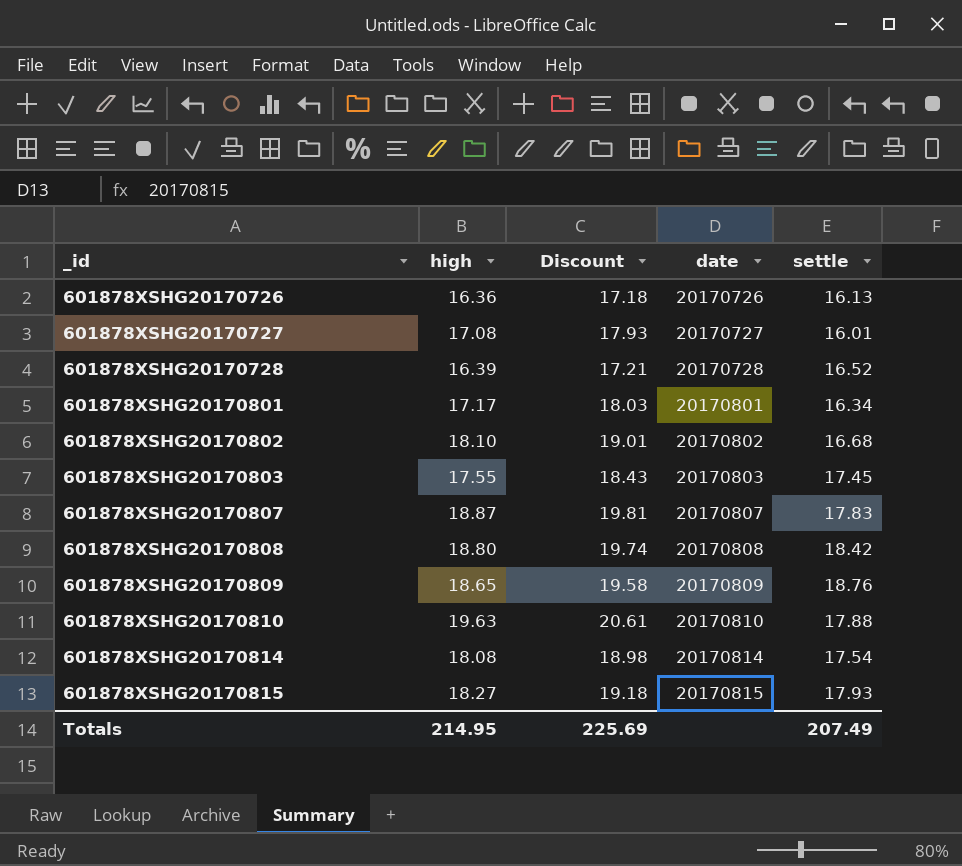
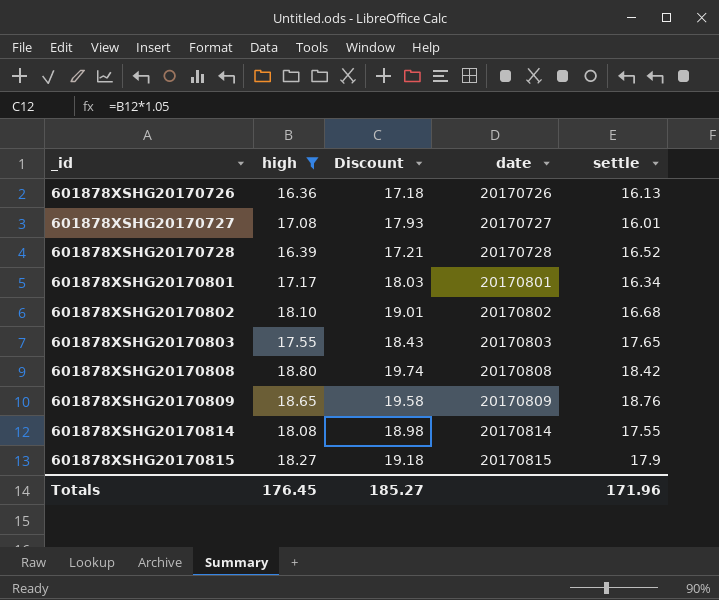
filter: none -> high <= 18.80
601878XSHG20170803 | settle: 17.45 -> 17.65
601878XSHG20170814 | settle: 17.54 -> 17.55
601878XSHG20170815 | settle: 17.93 -> 17.9
Totals | high: 214.95 -> 176.45
Totals | Discount: 225.69 -> 185.27
Totals | settle: 207.49 -> 171.96

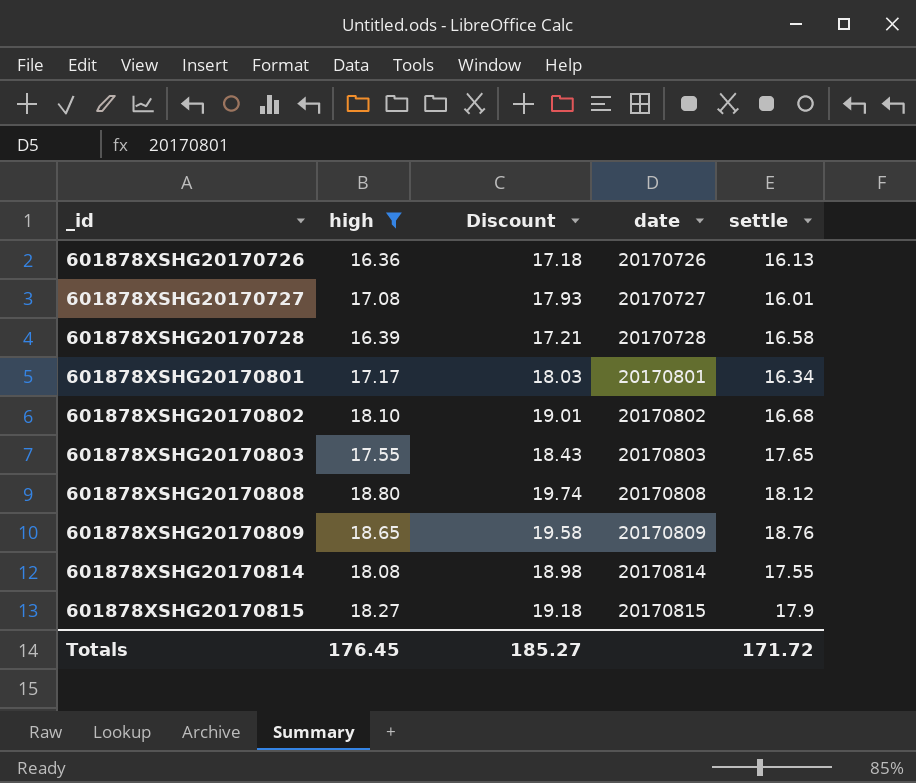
601878XSHG20170728 | settle: 16.52 -> 16.58
601878XSHG20170808 | settle: 18.42 -> 18.12
Totals | settle: 171.96 -> 171.72

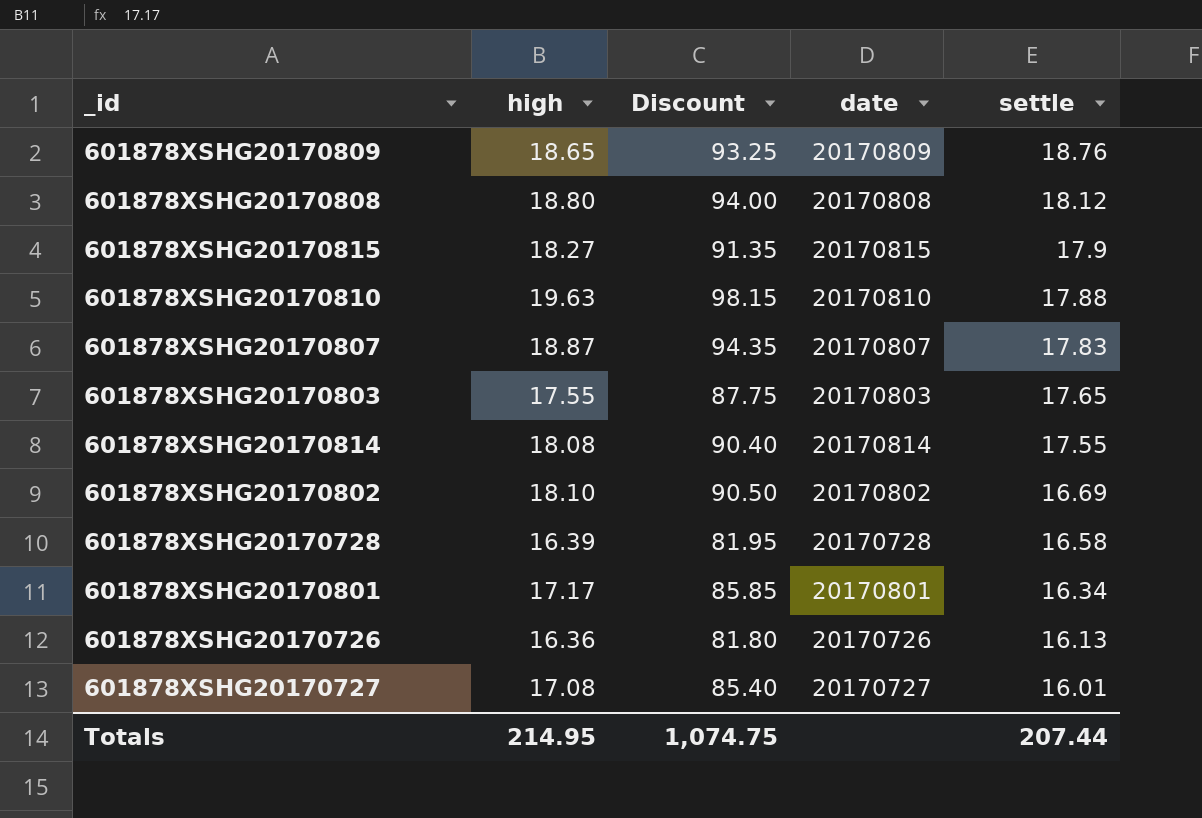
filter: high <= 18.80 -> none
row order: _id ascending -> settle descending
column Discount | formula: [high] * 1.05 -> [high] * 5
601878XSHG20170802 | settle: 16.68 -> 16.69
Totals | high: 176.45 -> 214.95
Totals | Discount: 185.27 -> 1,074.75
Totals | settle: 171.72 -> 207.44

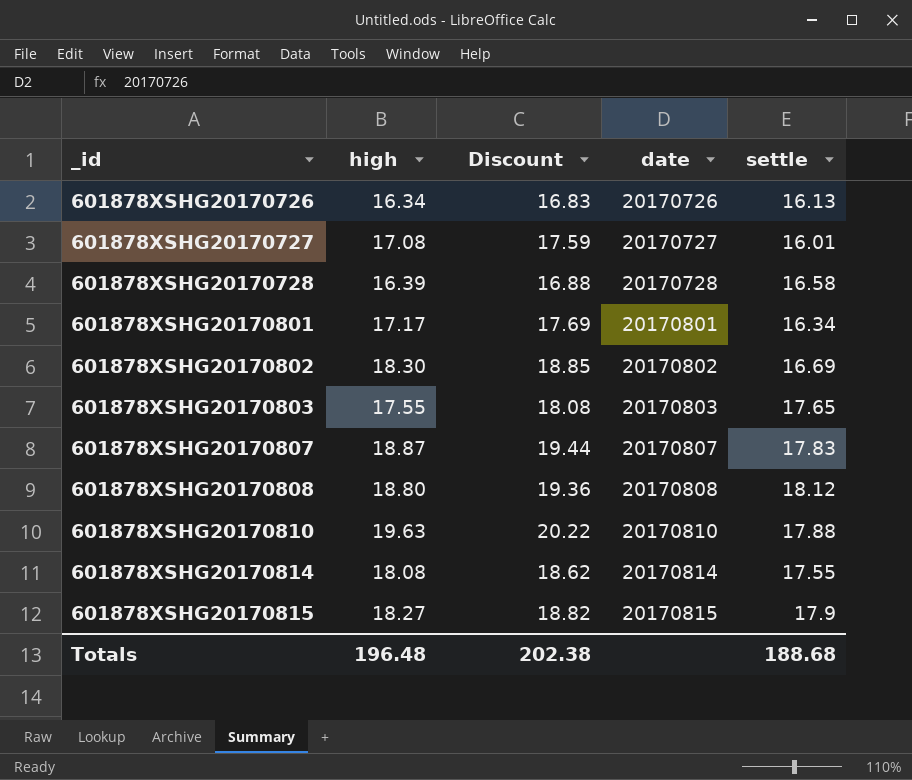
row order: settle descending -> _id ascending
column Discount | formula: [high] * 5 -> [high] * 1.03
row 601878XSHG20170809: 18.65 | 93.25 | 20170809 | 18.76 -> none
601878XSHG20170726 | high: 16.36 -> 16.34
601878XSHG20170802 | high: 18.10 -> 18.30
Totals | high: 214.95 -> 196.48
Totals | Discount: 1,074.75 -> 202.38
Totals | settle: 207.44 -> 188.68

